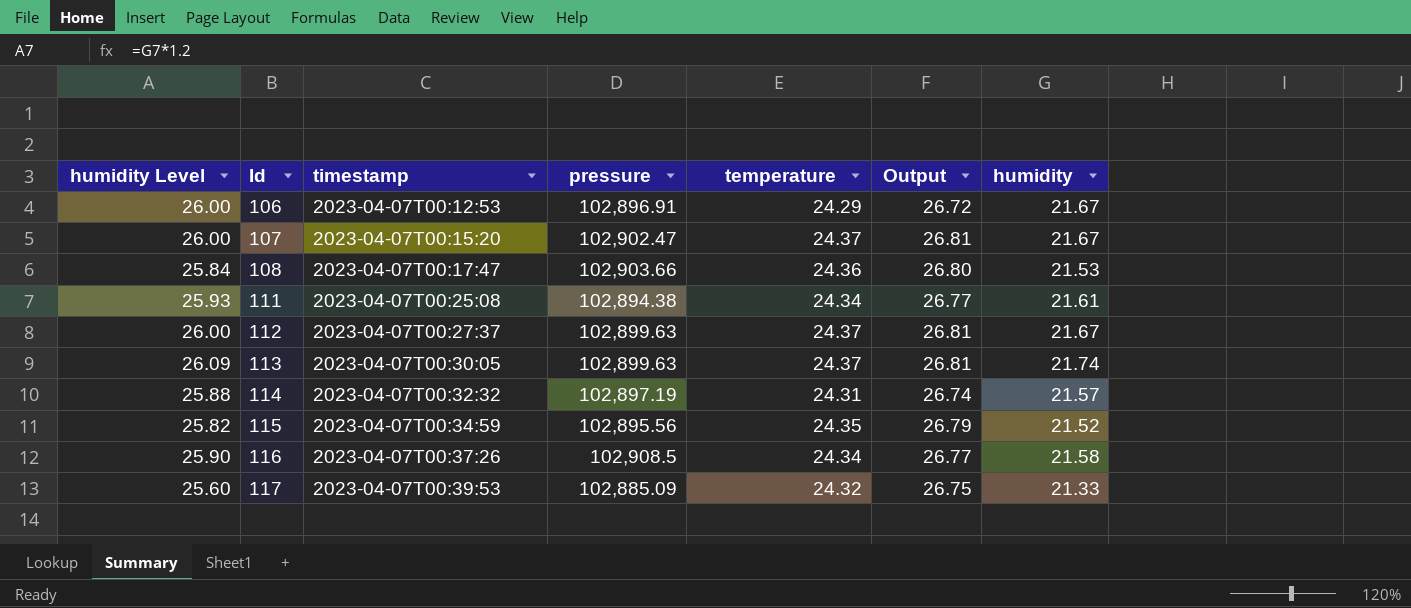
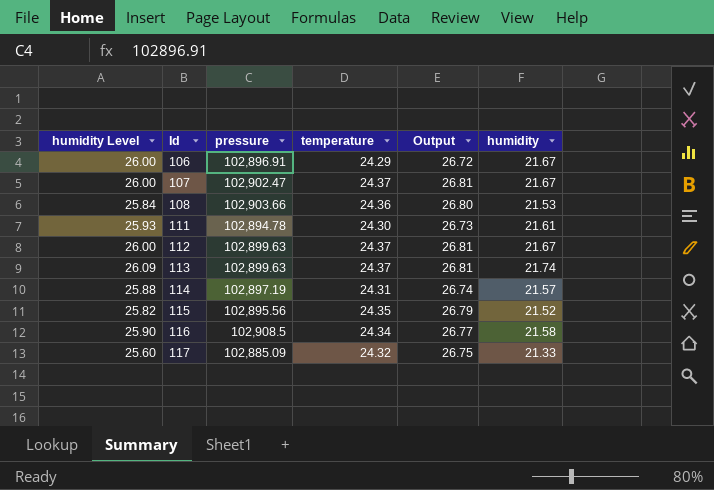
column timestamp | position: 3 -> none
111 | pressure: 102,894.38 -> 102,894.78
111 | temperature: 24.34 -> 24.30
111 | Output: 26.77 -> 26.73

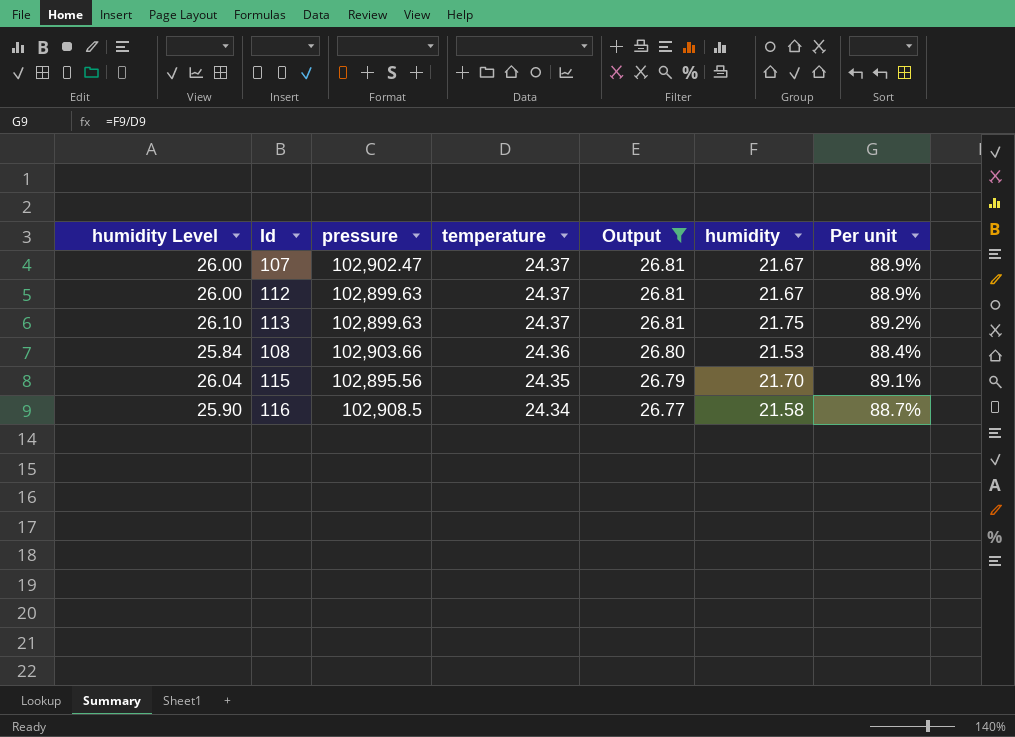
filter: none -> Output >= 26.77
row order: Id ascending -> temperature descending
column Per unit | formula: none -> [humidity] / [temperature]
113 | humidity Level: 26.09 -> 26.10
113 | humidity: 21.74 -> 21.75
115 | humidity Level: 25.82 -> 26.04
115 | humidity: 21.52 -> 21.70

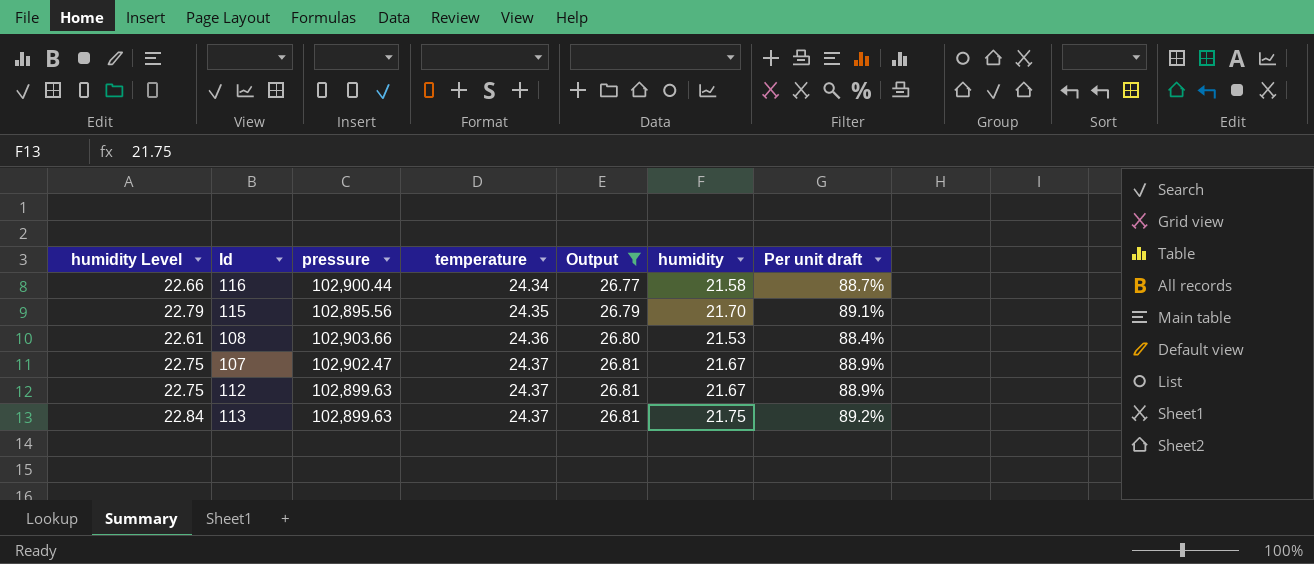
row order: temperature descending -> temperature ascending
column humidity Level | formula: [humidity] * 1.2 -> [humidity] * 1.05
column name: Per unit -> Per unit draft
116 | pressure: 102,908.5 -> 102,900.44

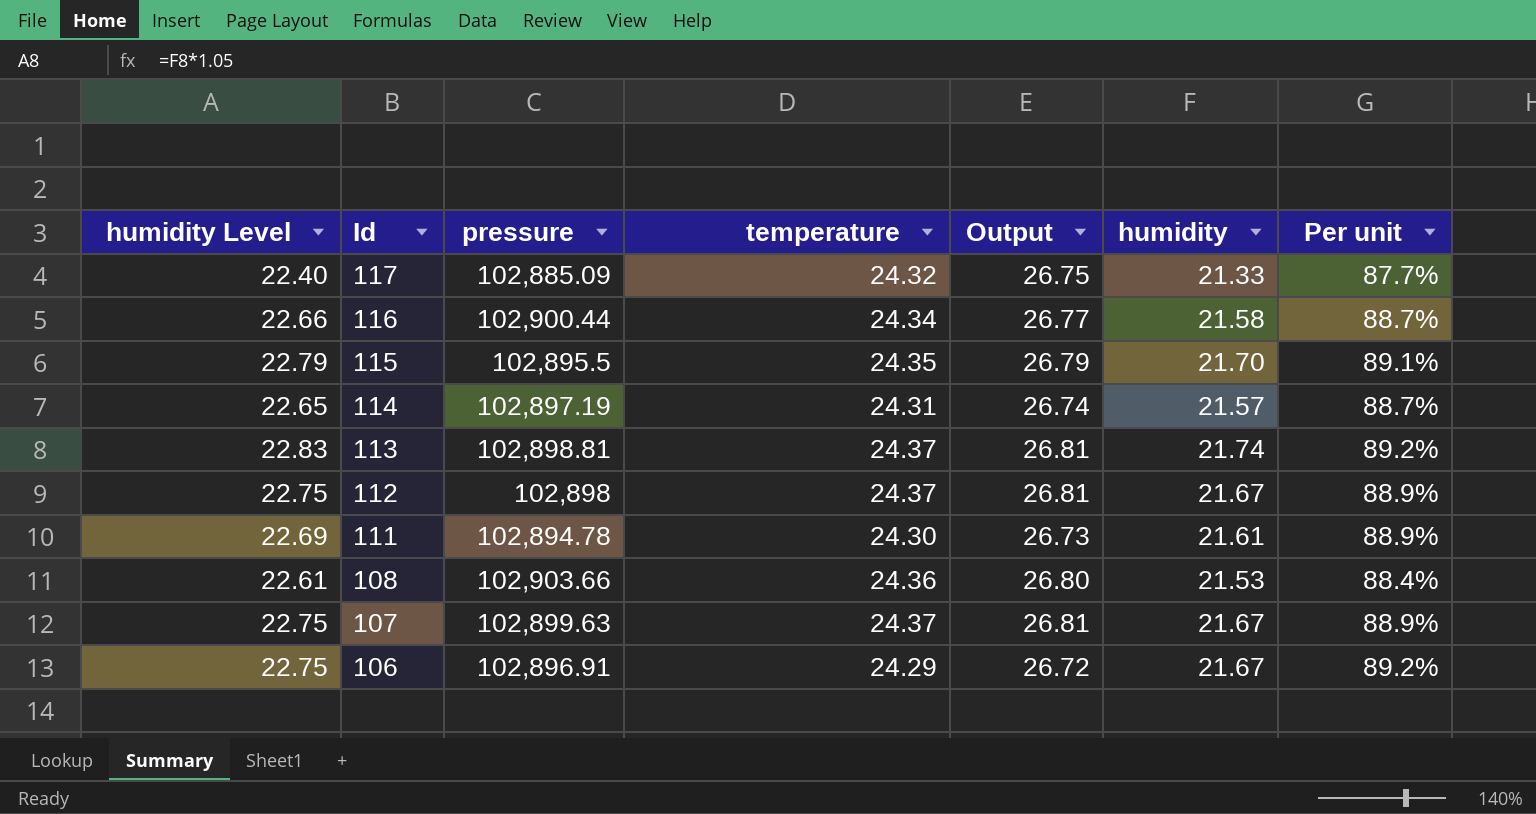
filter: Output >= 26.77 -> none
row order: temperature ascending -> Id descending
column name: Per unit draft -> Per unit
115 | pressure: 102,895.56 -> 102,895.5
113 | humidity Level: 22.84 -> 22.83
113 | pressure: 102,899.63 -> 102,898.81
113 | humidity: 21.75 -> 21.74
112 | pressure: 102,899.63 -> 102,898
107 | pressure: 102,902.47 -> 102,899.63

